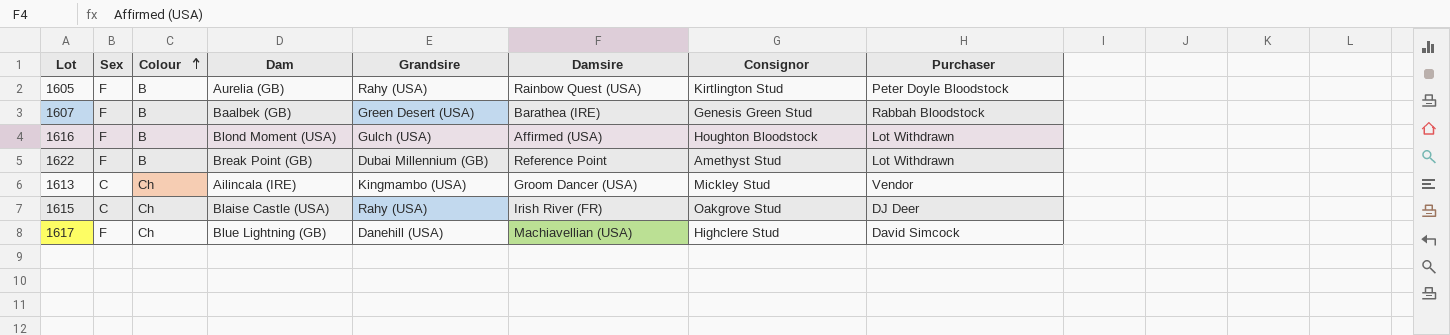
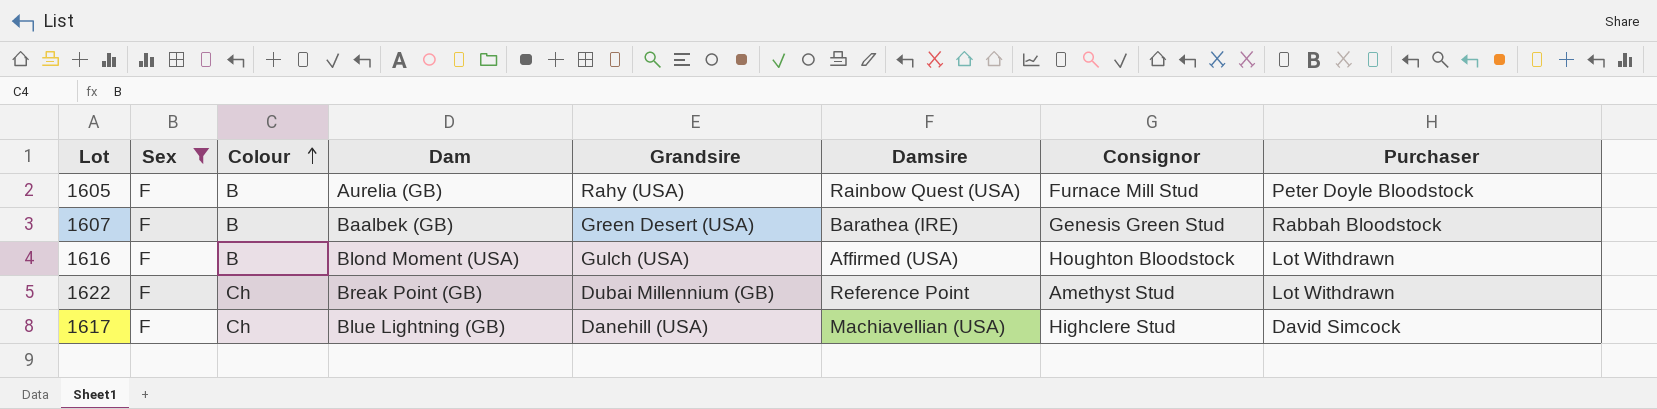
filter: none -> Sex = F
1605 | Consignor: Kirtlington Stud -> Furnace Mill Stud
1622 | Colour: B -> Ch

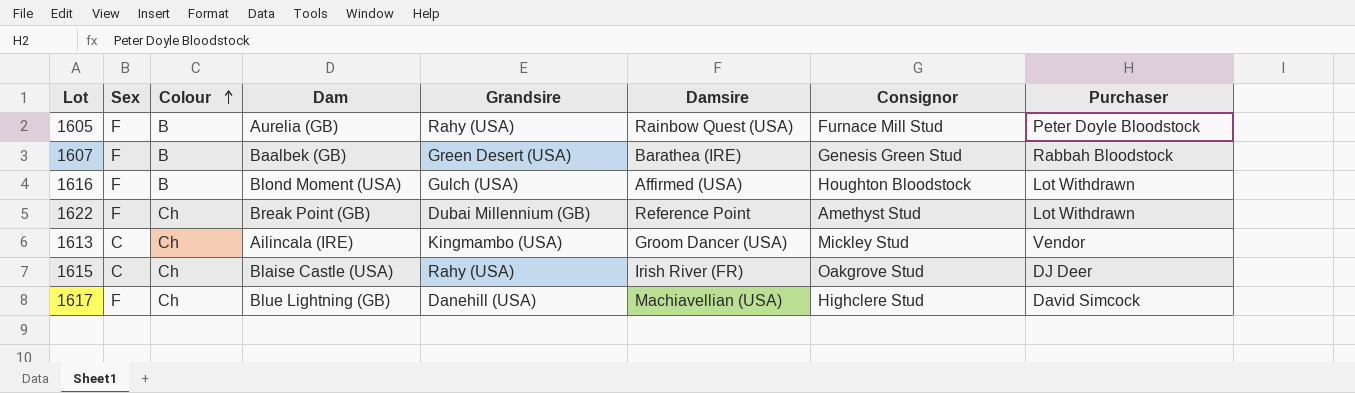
filter: Sex = F -> none

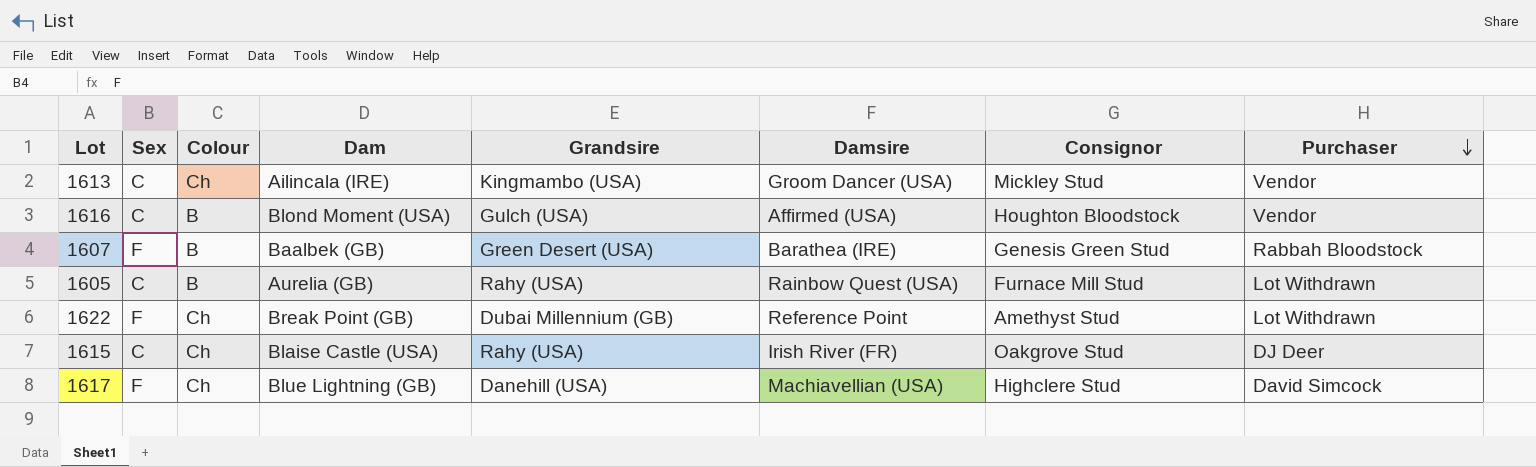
row order: Colour ascending -> Purchaser descending
1616 | Sex: F -> C
1616 | Purchaser: Lot Withdrawn -> Vendor
1605 | Sex: F -> C
1605 | Purchaser: Peter Doyle Bloodstock -> Lot Withdrawn

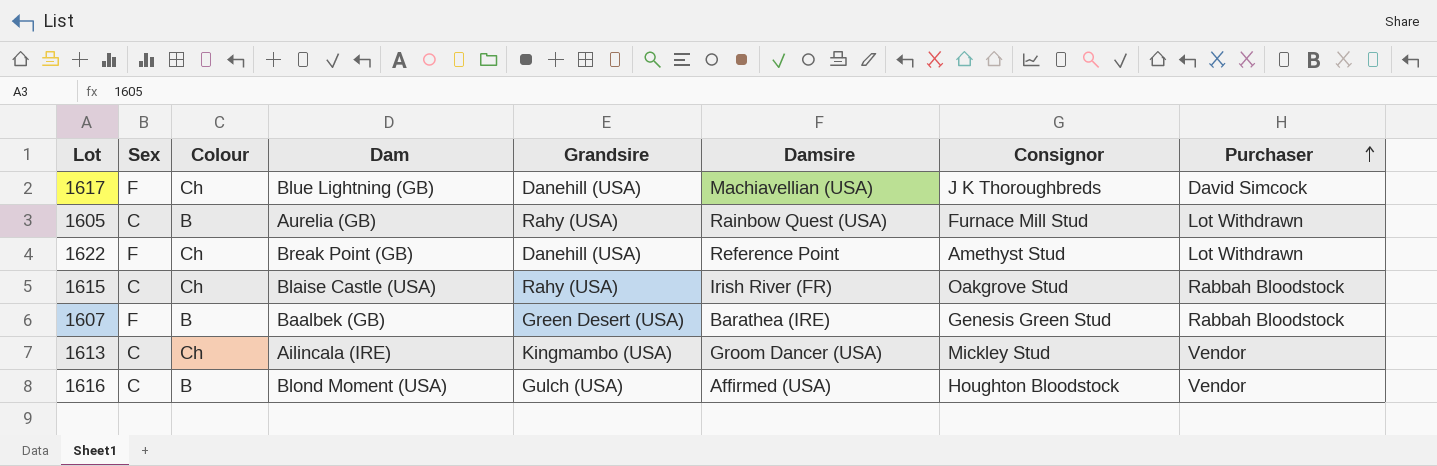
row order: Purchaser descending -> Purchaser ascending
1617 | Consignor: Highclere Stud -> J K Thoroughbreds
1622 | Grandsire: Dubai Millennium (GB) -> Danehill (USA)
1615 | Purchaser: DJ Deer -> Rabbah Bloodstock

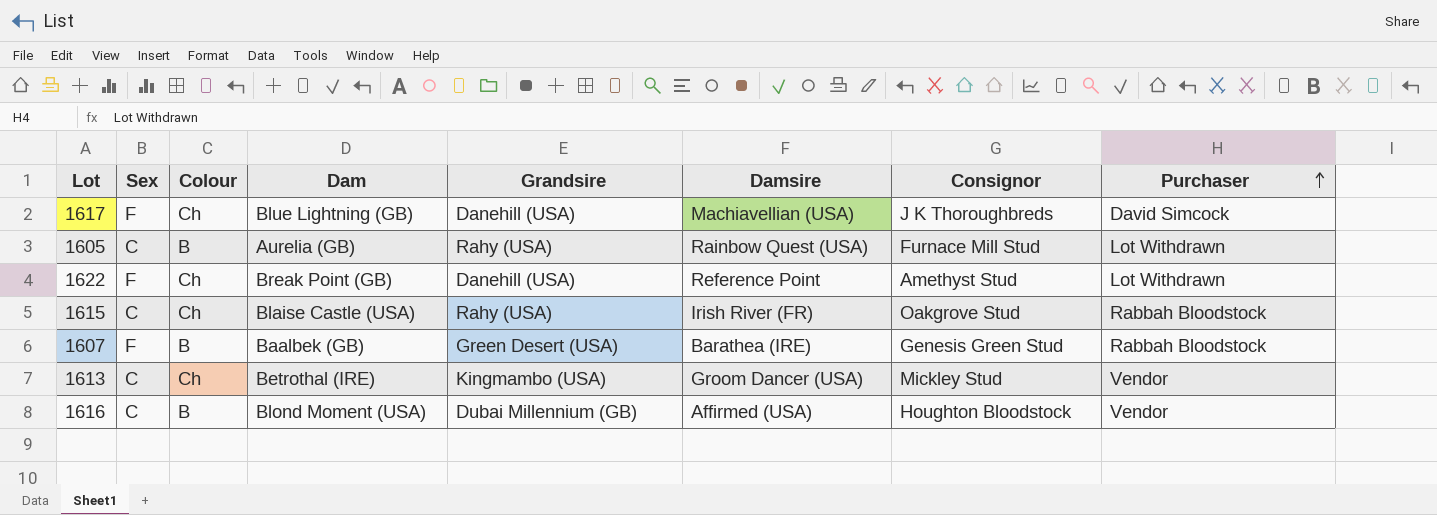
1613 | Dam: Ailincala (IRE) -> Betrothal (IRE)
1616 | Grandsire: Gulch (USA) -> Dubai Millennium (GB)

